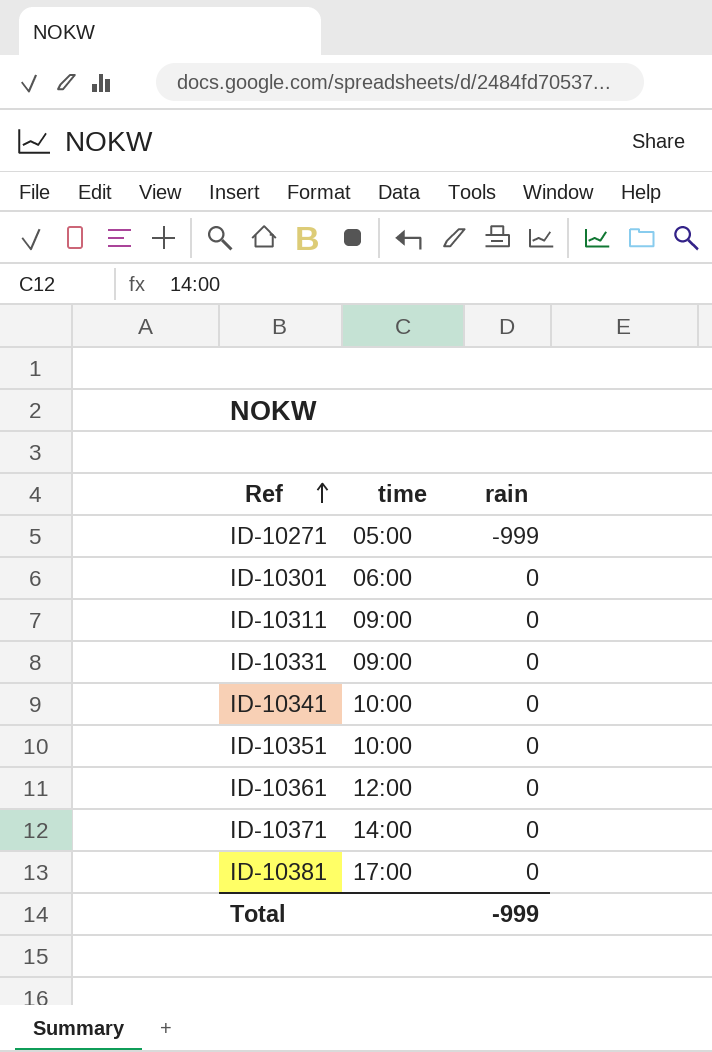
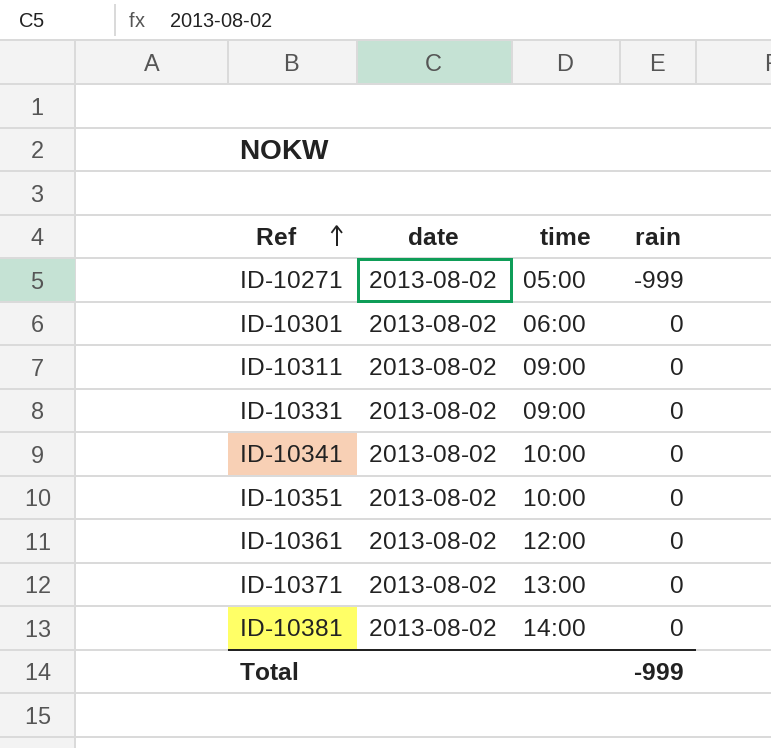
column date | position: none -> 2
ID-10371 | time: 14:00 -> 13:00
ID-10381 | time: 17:00 -> 14:00

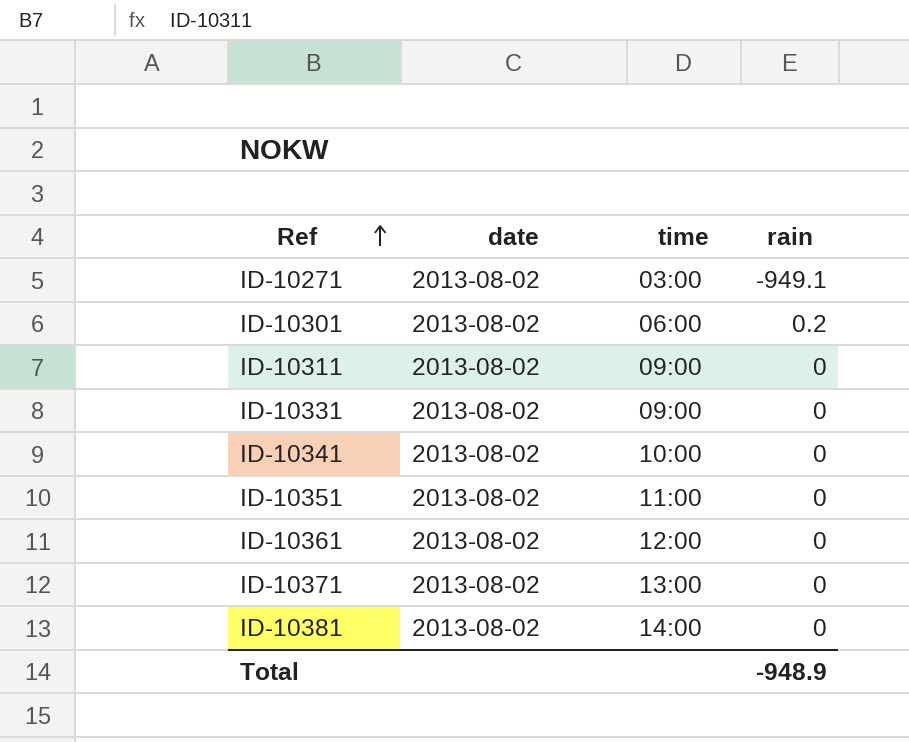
ID-10271 | time: 05:00 -> 03:00
ID-10271 | rain: -999 -> -949.1
ID-10301 | rain: 0 -> 0.2
ID-10351 | time: 10:00 -> 11:00
Total | rain: -999 -> -948.9

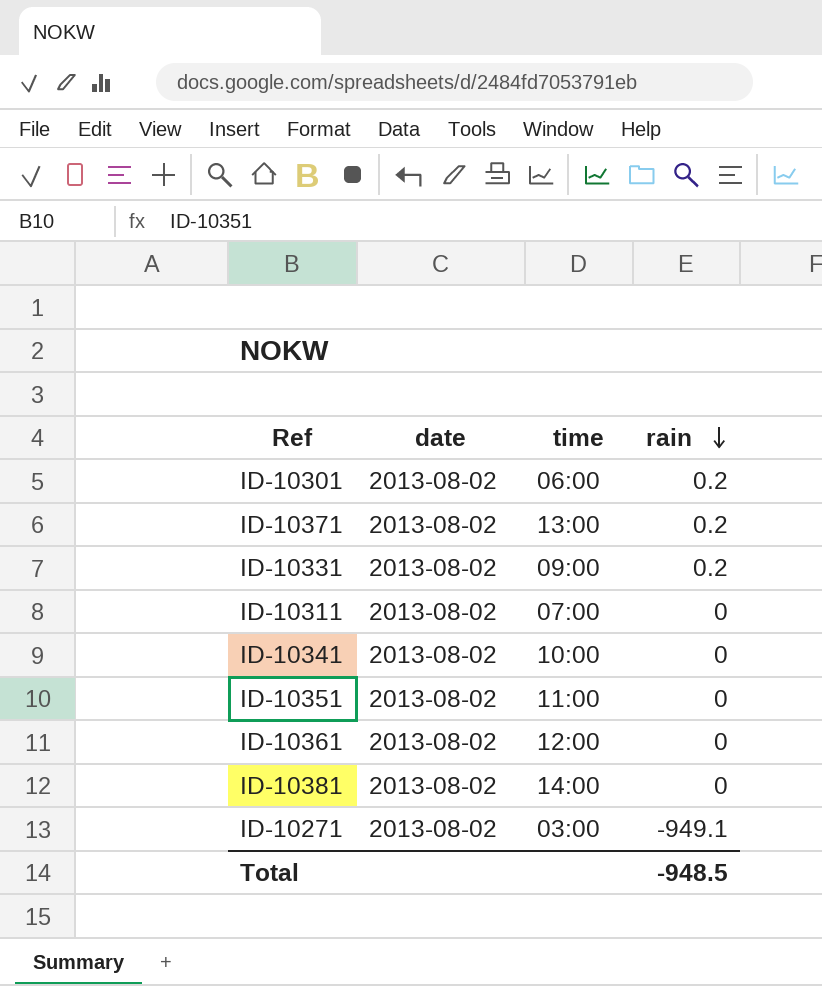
row order: Ref ascending -> rain descending
ID-10371 | rain: 0 -> 0.2
ID-10331 | rain: 0 -> 0.2
ID-10311 | time: 09:00 -> 07:00
Total | rain: -948.9 -> -948.5

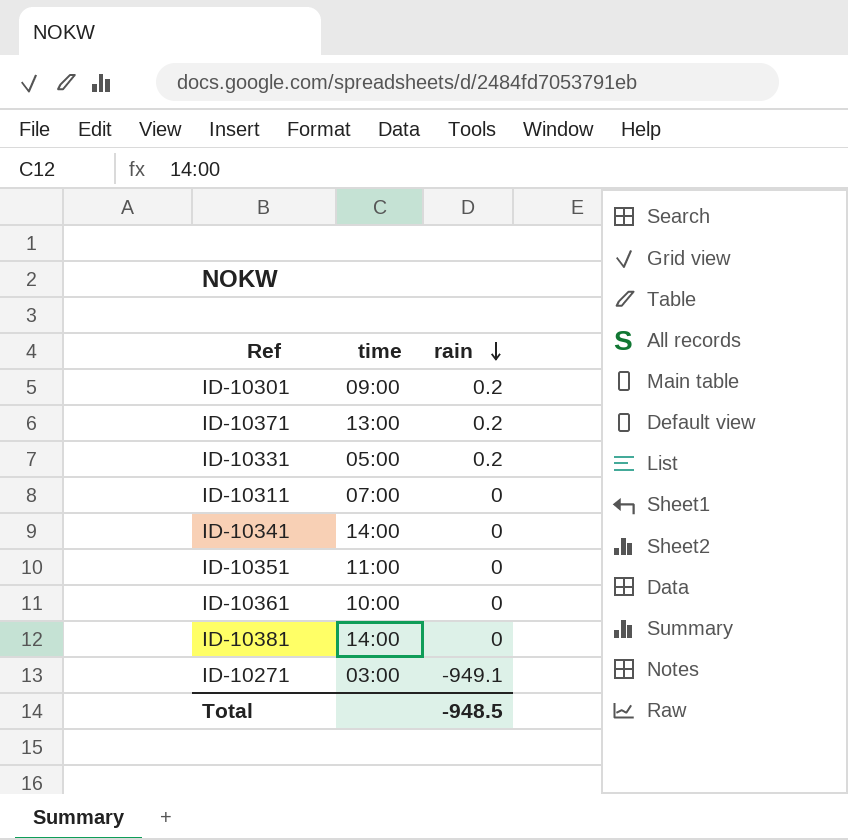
column date | position: 2 -> none
ID-10301 | time: 06:00 -> 09:00
ID-10331 | time: 09:00 -> 05:00
ID-10341 | time: 10:00 -> 14:00
ID-10361 | time: 12:00 -> 10:00

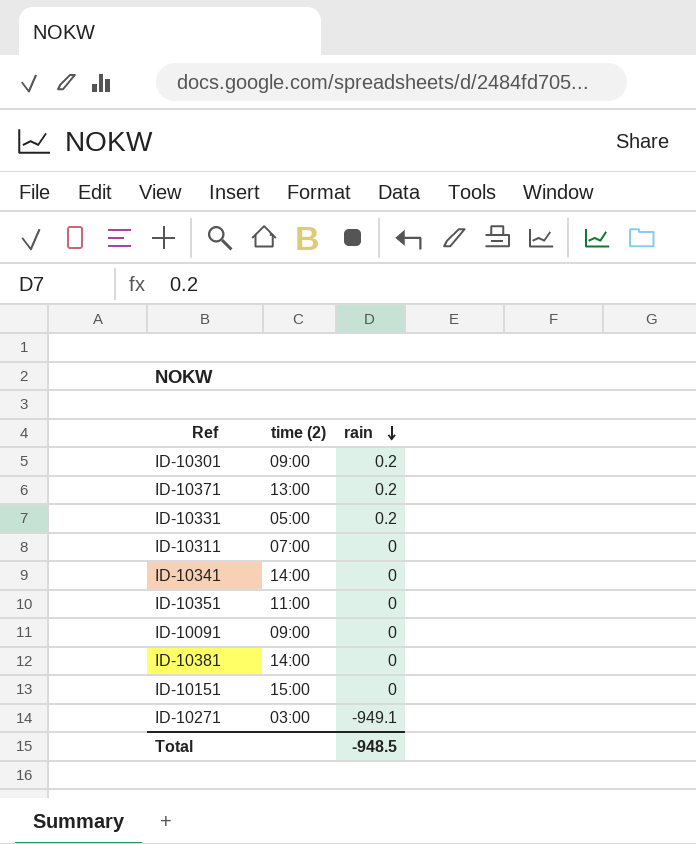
column name: time -> time (2)
row ID-10361: 10:00 | 0 -> none
row ID-10091: none -> 09:00 | 0
row ID-10151: none -> 15:00 | 0

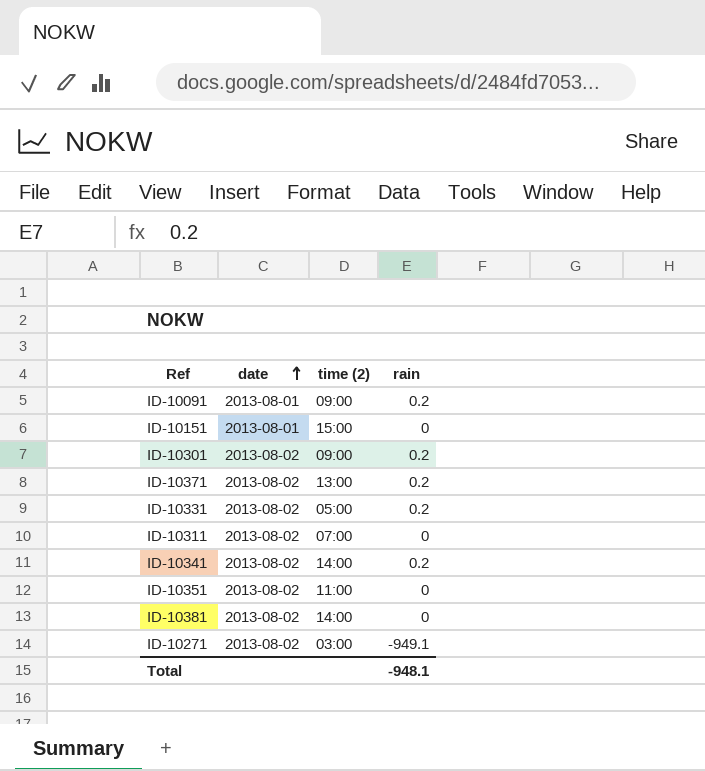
row order: rain descending -> date ascending
column date | position: none -> 2
ID-10091 | rain: 0 -> 0.2
ID-10341 | rain: 0 -> 0.2
Total | rain: -948.5 -> -948.1

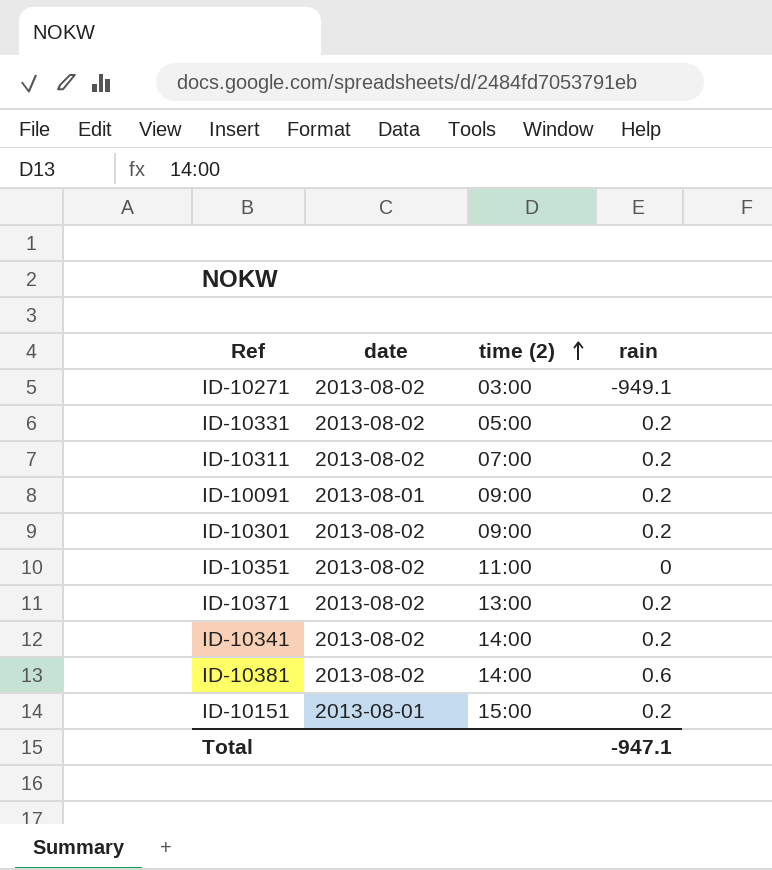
row order: date ascending -> time (2) ascending
ID-10311 | rain: 0 -> 0.2
ID-10381 | rain: 0 -> 0.6
ID-10151 | rain: 0 -> 0.2
Total | rain: -948.1 -> -947.1

